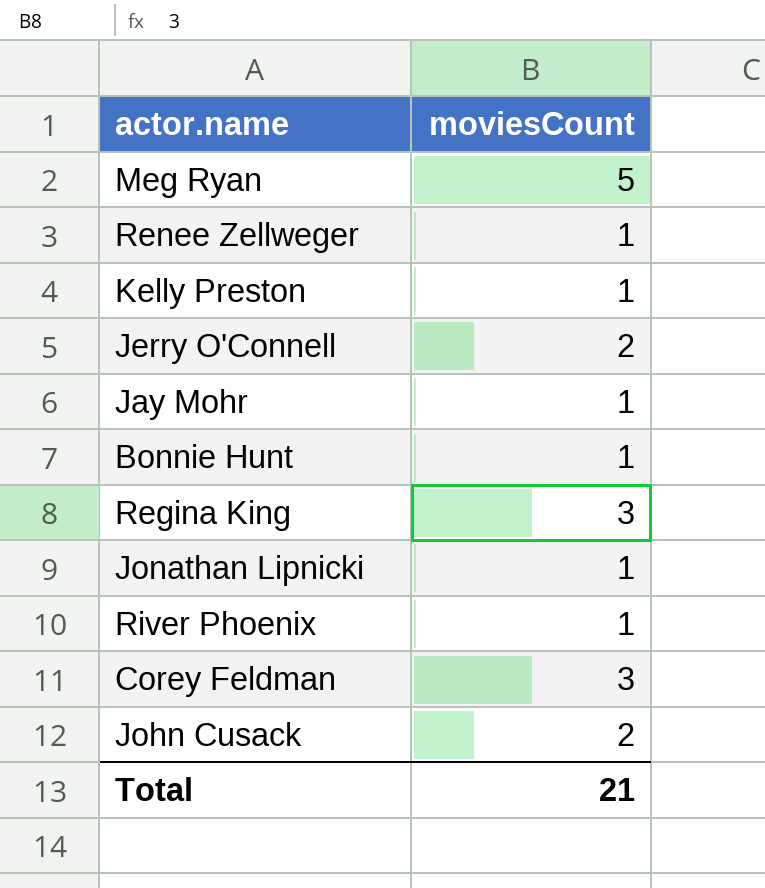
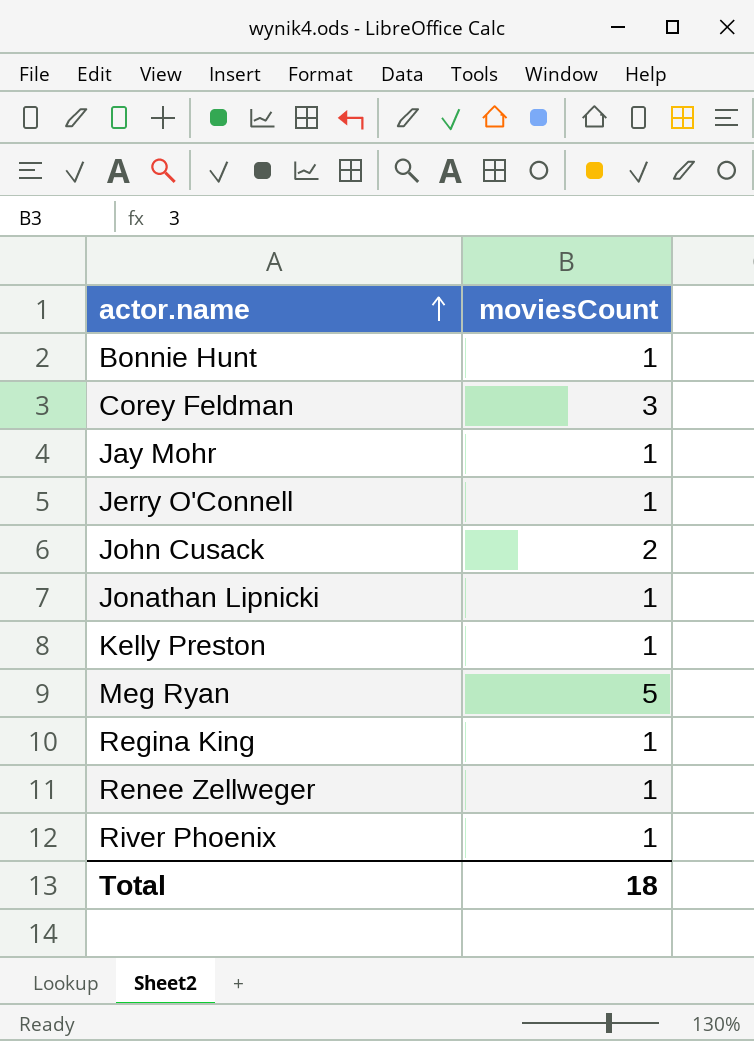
row order: none -> actor.name ascending
Jerry O'Connell | moviesCount: 2 -> 1
Regina King | moviesCount: 3 -> 1
Total | moviesCount: 21 -> 18

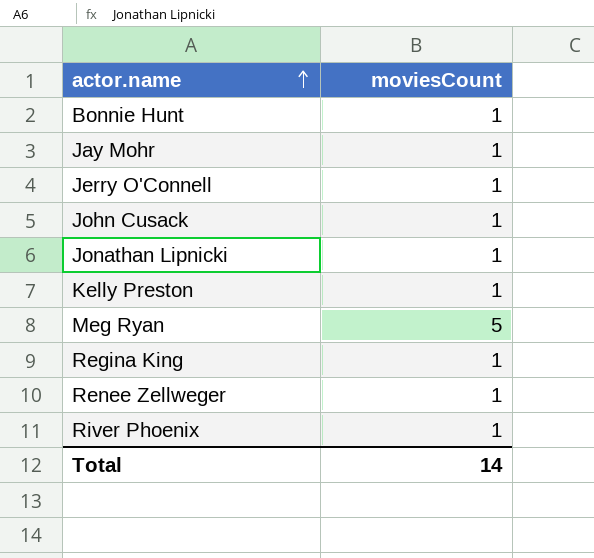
row Corey Feldman: 3 -> none
John Cusack | moviesCount: 2 -> 1
Total | moviesCount: 18 -> 14

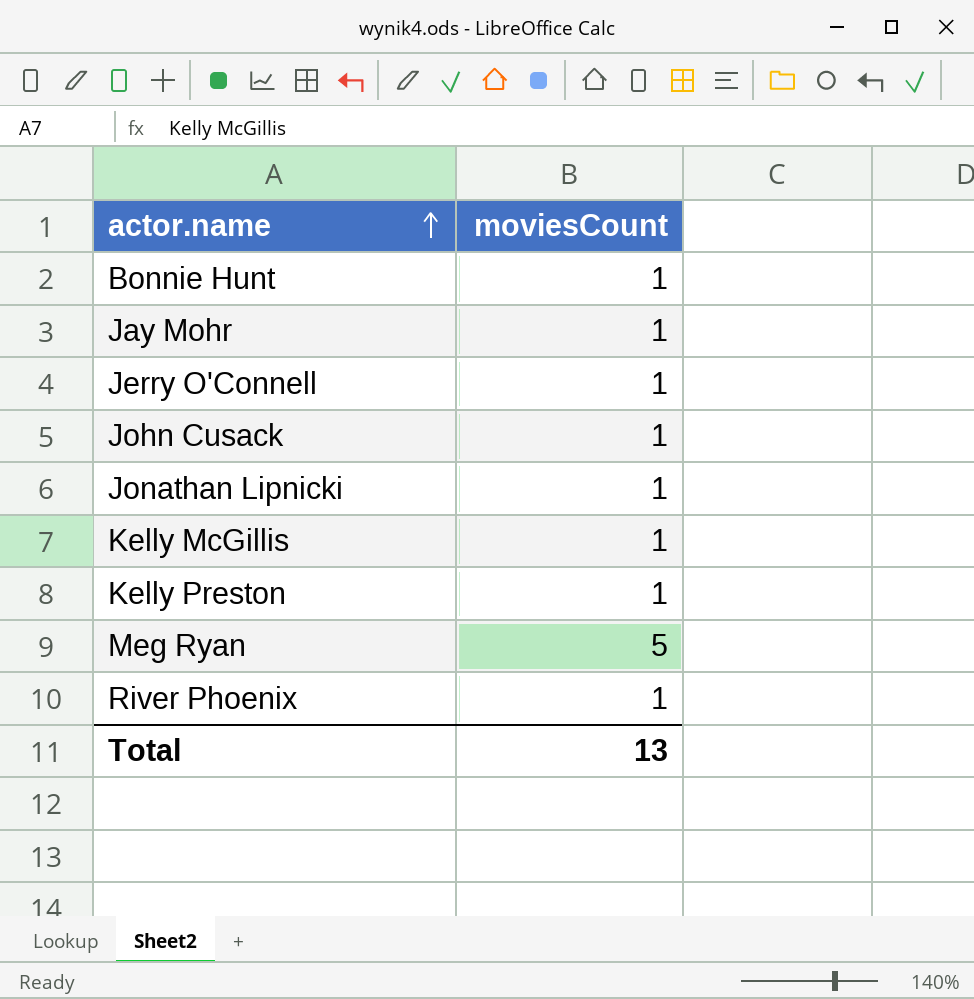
row Regina King: 1 -> none
row Renee Zellweger: 1 -> none
row Kelly McGillis: none -> 1
Total | moviesCount: 14 -> 13

